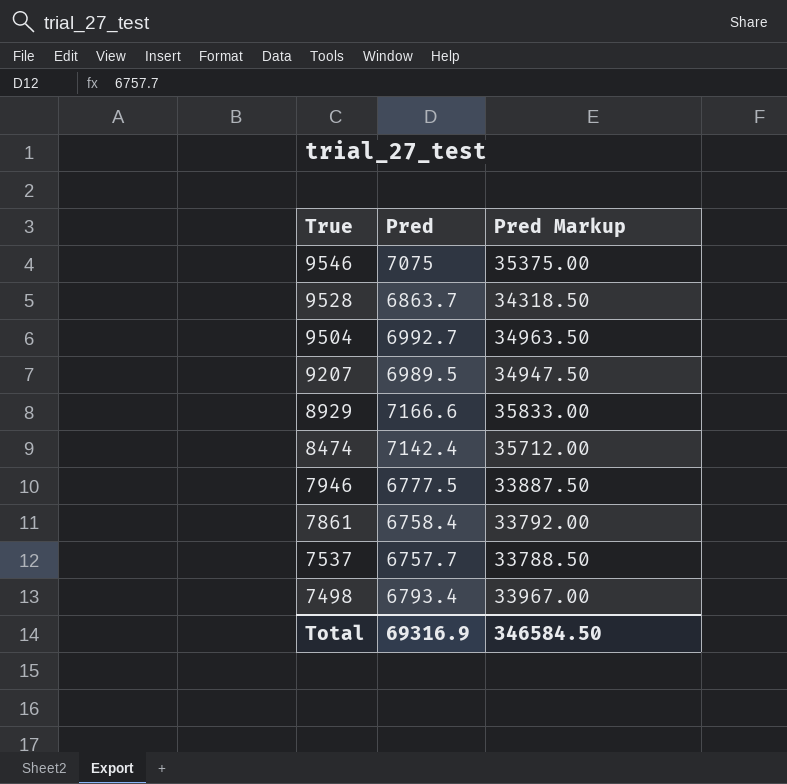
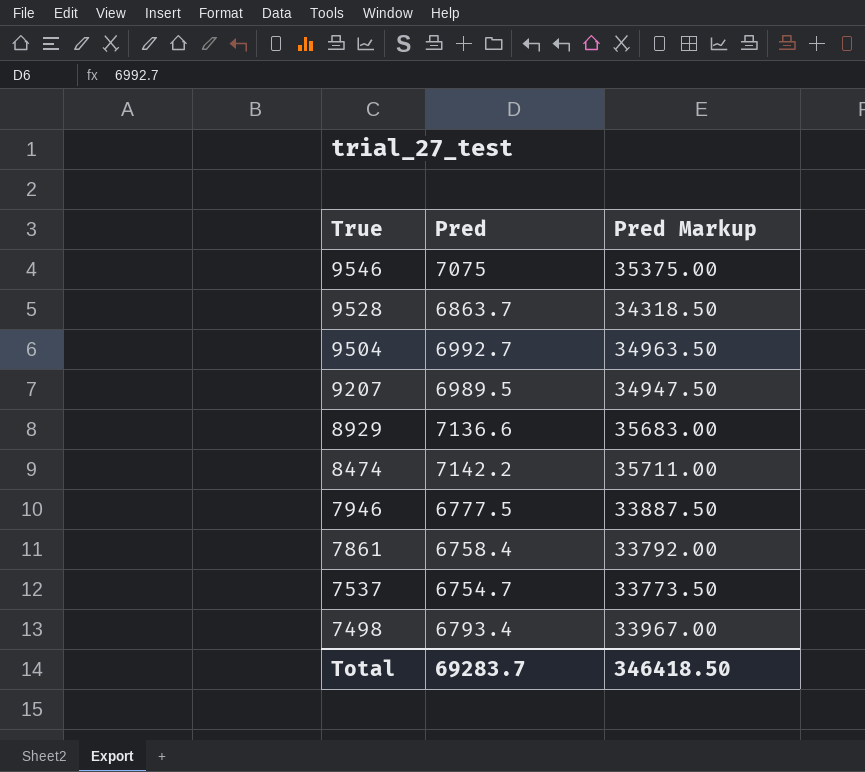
8929 | Pred: 7166.6 -> 7136.6
8929 | Pred Markup: 35833.00 -> 35683.00
8474 | Pred: 7142.4 -> 7142.2
8474 | Pred Markup: 35712.00 -> 35711.00
7537 | Pred: 6757.7 -> 6754.7
7537 | Pred Markup: 33788.50 -> 33773.50
Total | Pred: 69316.9 -> 69283.7
Total | Pred Markup: 346584.50 -> 346418.50

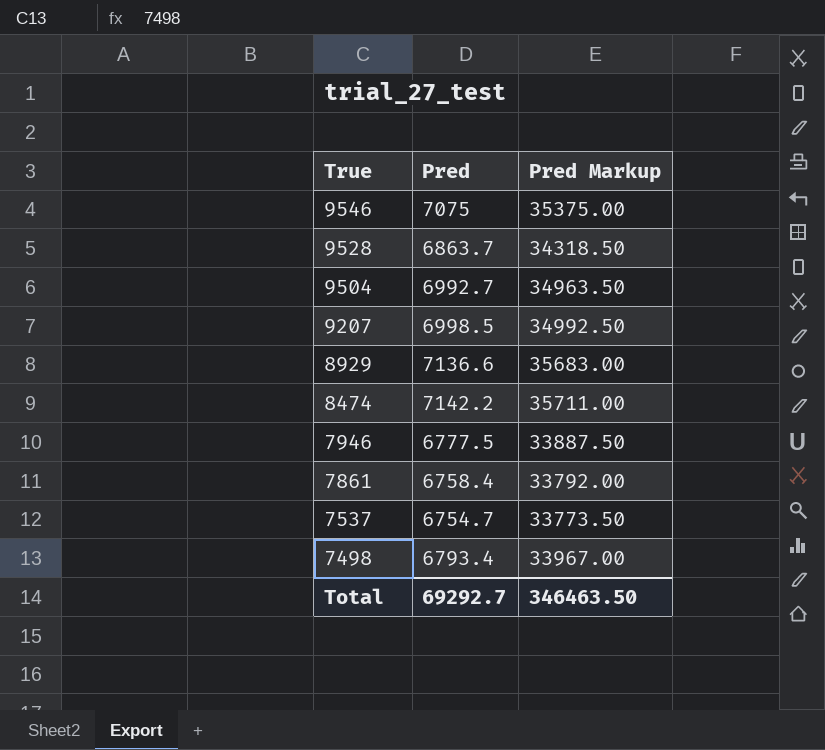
9207 | Pred: 6989.5 -> 6998.5
9207 | Pred Markup: 34947.50 -> 34992.50
Total | Pred: 69283.7 -> 69292.7
Total | Pred Markup: 346418.50 -> 346463.50

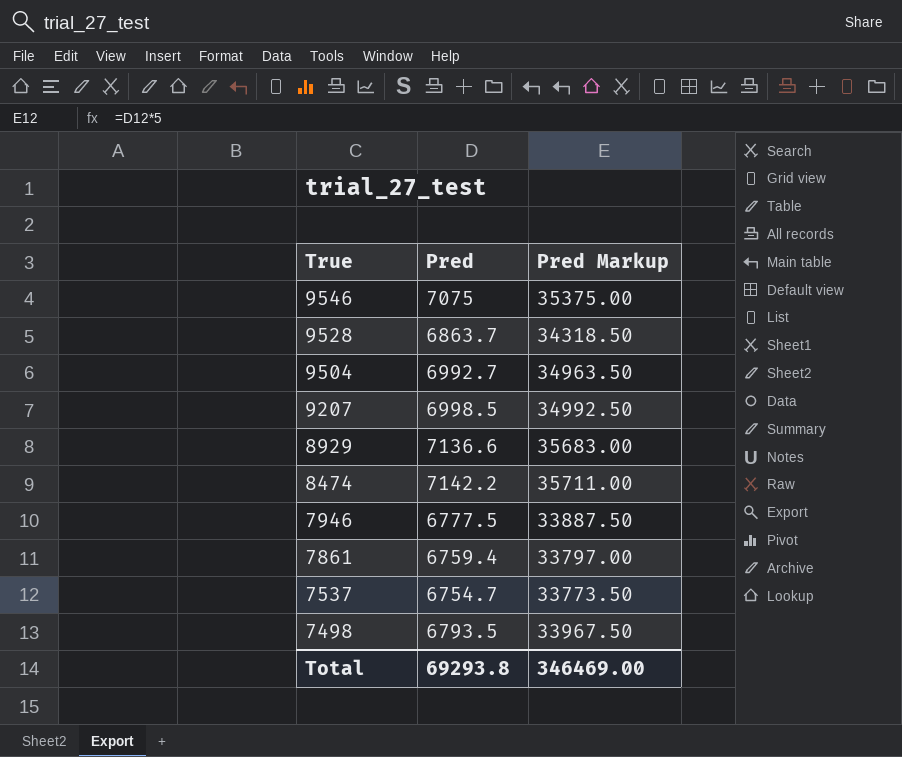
7861 | Pred: 6758.4 -> 6759.4
7861 | Pred Markup: 33792.00 -> 33797.00
7498 | Pred: 6793.4 -> 6793.5
7498 | Pred Markup: 33967.00 -> 33967.50
Total | Pred: 69292.7 -> 69293.8
Total | Pred Markup: 346463.50 -> 346469.00

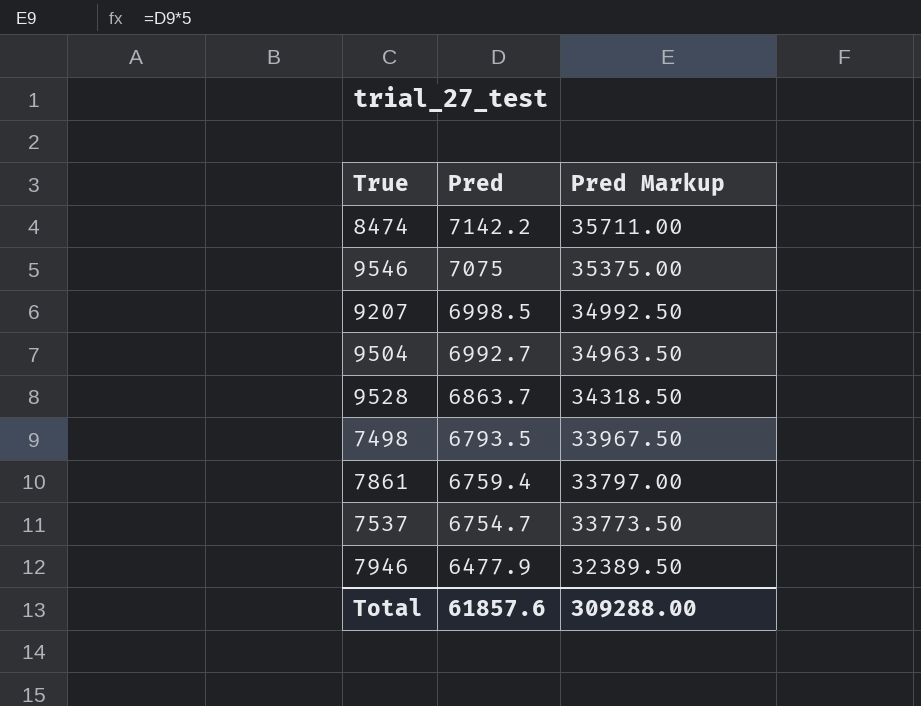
row order: True descending -> Pred descending
row 8929: 7136.6 | 35683.00 -> none
7946 | Pred: 6777.5 -> 6477.9
7946 | Pred Markup: 33887.50 -> 32389.50
Total | Pred: 69293.8 -> 61857.6
Total | Pred Markup: 346469.00 -> 309288.00

